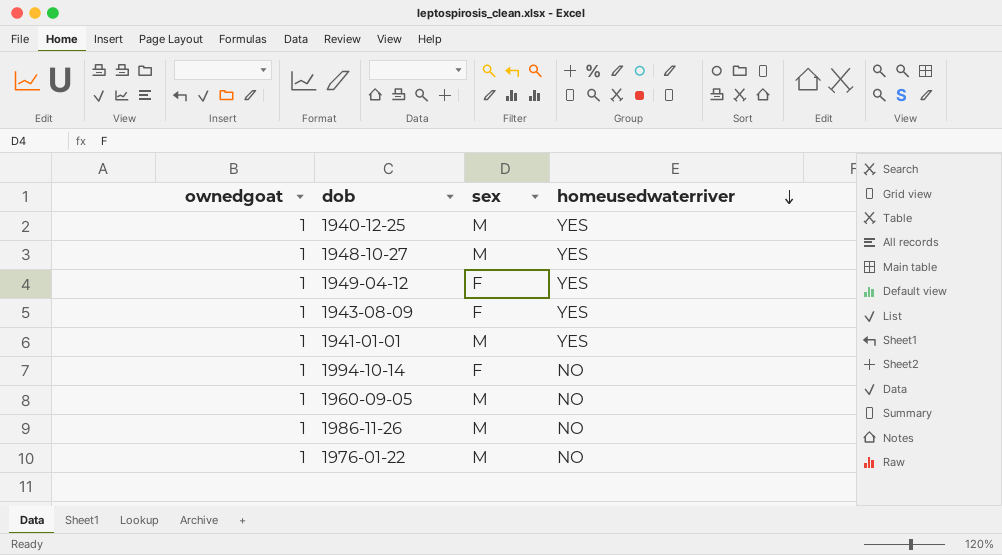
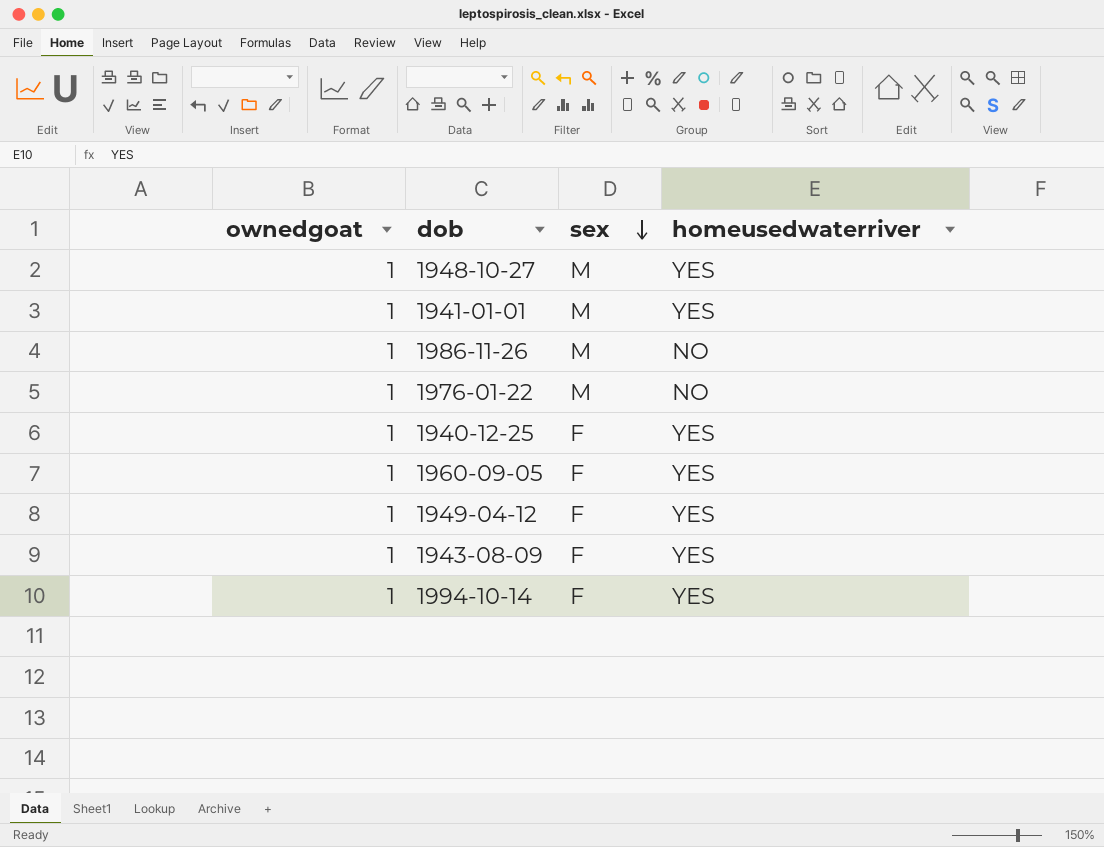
row order: homeusedwaterriver descending -> sex descending
1940-12-25 | sex: M -> F
1960-09-05 | sex: M -> F
1960-09-05 | homeusedwaterriver: NO -> YES
1994-10-14 | homeusedwaterriver: NO -> YES

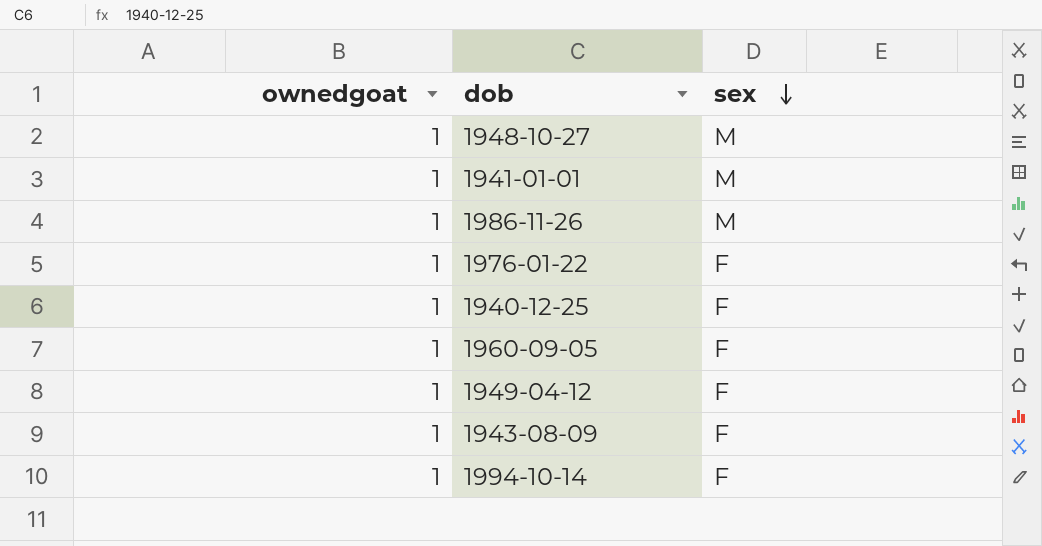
column homeusedwaterriver | position: 4 -> none
1976-01-22 | sex: M -> F

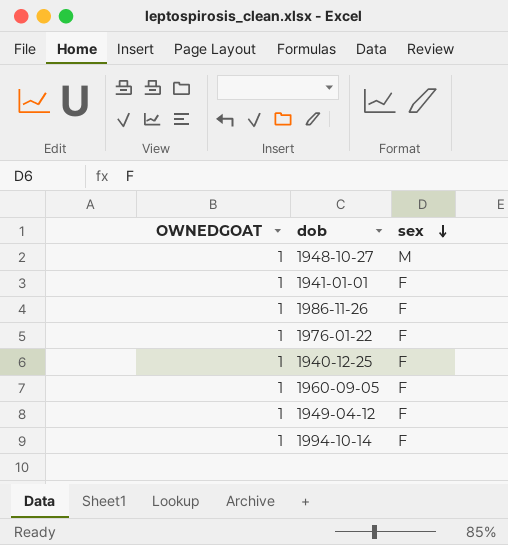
column name: ownedgoat -> OWNEDGOAT
row 1943-08-09: 1 | F -> none
1941-01-01 | sex: M -> F
1986-11-26 | sex: M -> F

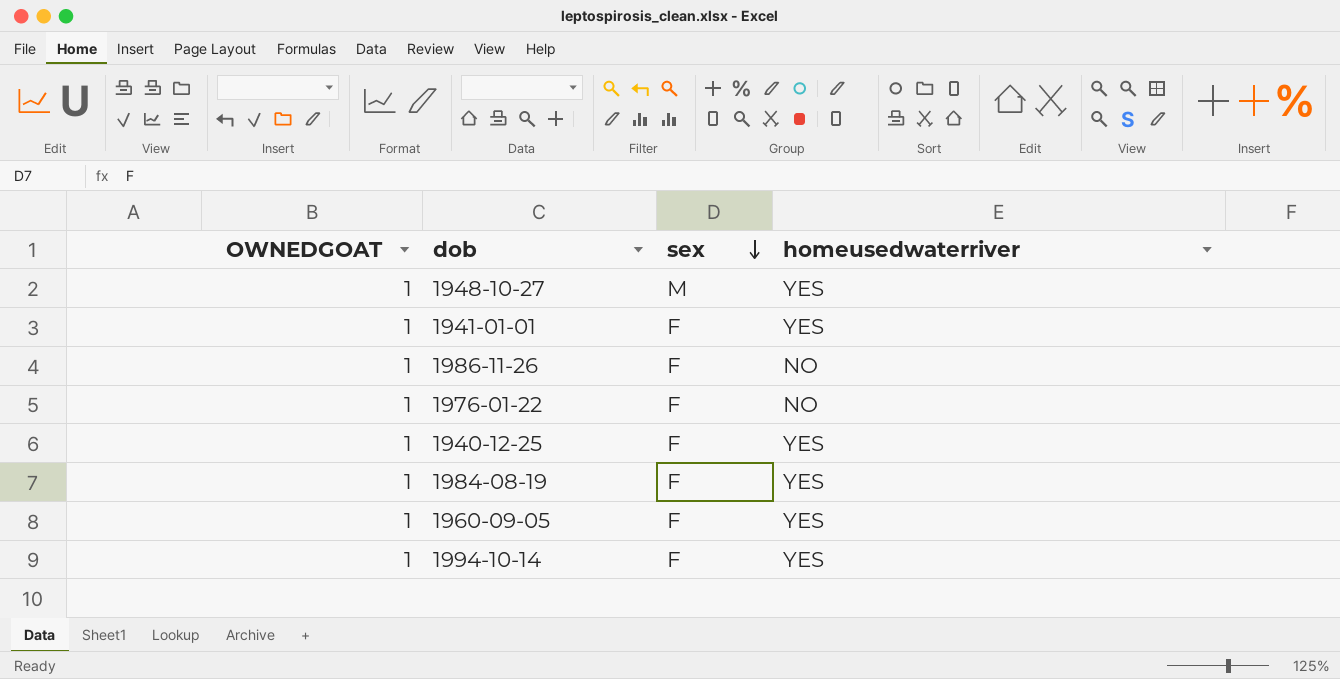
column homeusedwaterriver | position: none -> 4
row 1949-04-12: 1 | F -> none
row 1984-08-19: none -> 1 | F | YES

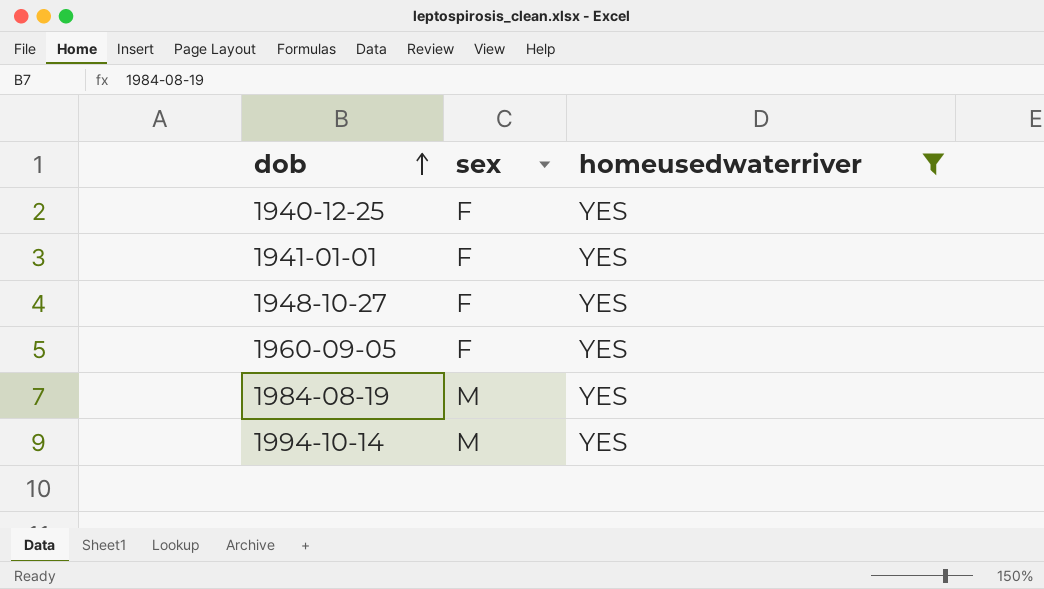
filter: none -> homeusedwaterriver = YES
row order: sex descending -> dob ascending
column OWNEDGOAT | position: 1 -> none
1948-10-27 | sex: M -> F
1984-08-19 | sex: F -> M
1994-10-14 | sex: F -> M

